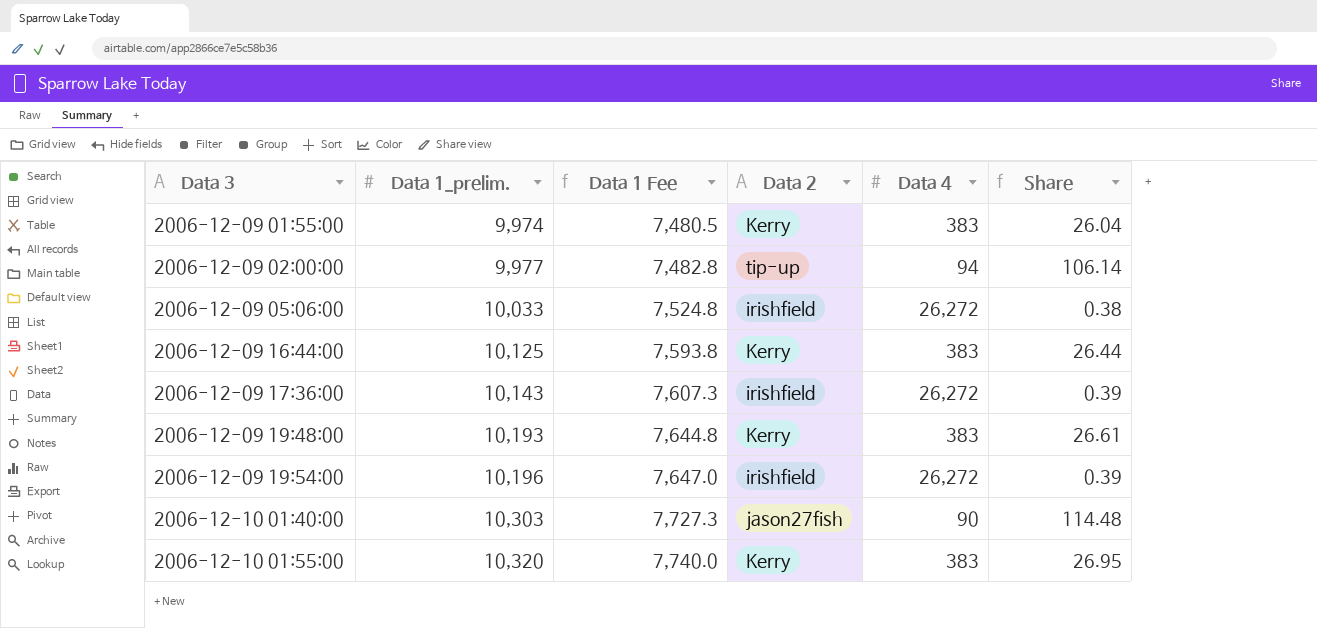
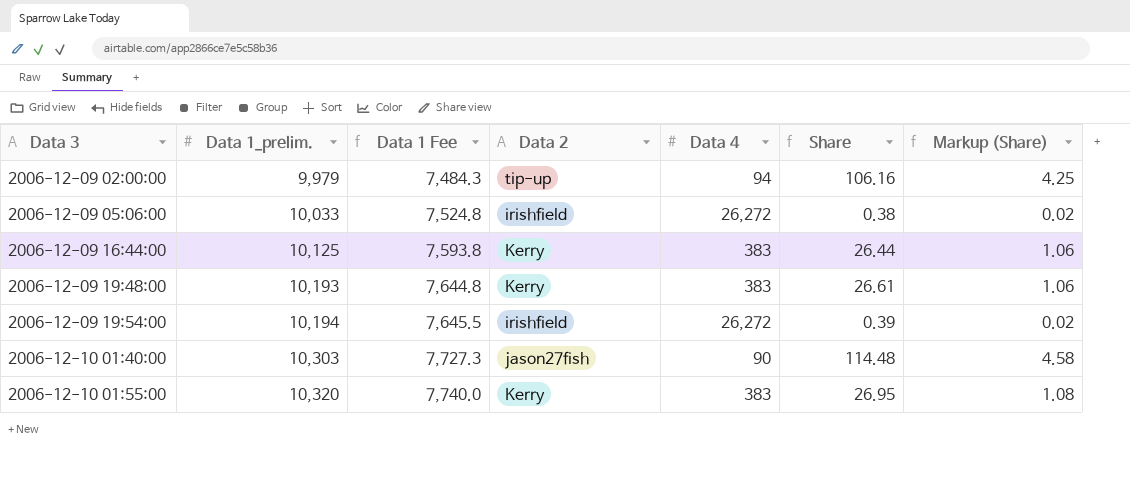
column Markup (Share) | formula: none -> [Share] * 0.04
row 2006-12-09 01:55:00: 9,974 | 7,480.5 | Kerry | 383 | 26.04 -> none
row 2006-12-09 17:36:00: 10,143 | 7,607.3 | irishfield | 26,272 | 0.39 -> none
2006-12-09 02:00:00 | Data 1_prelim.: 9,977 -> 9,979
2006-12-09 02:00:00 | Data 1 Fee: 7,482.8 -> 7,484.3
2006-12-09 02:00:00 | Share: 106.14 -> 106.16
2006-12-09 19:54:00 | Data 1_prelim.: 10,196 -> 10,194
2006-12-09 19:54:00 | Data 1 Fee: 7,647.0 -> 7,645.5

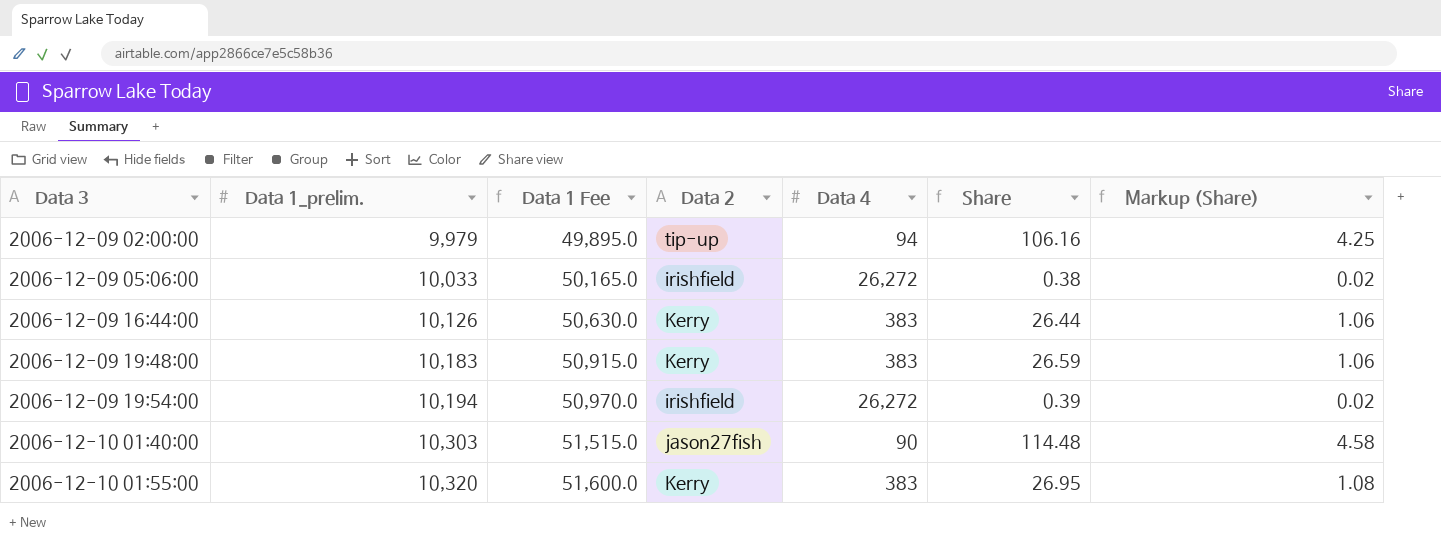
column Data 1 Fee | formula: [Data 1_prelim.] * 0.75 -> [Data 1_prelim.] * 5
2006-12-09 16:44:00 | Data 1_prelim.: 10,125 -> 10,126
2006-12-09 19:48:00 | Data 1_prelim.: 10,193 -> 10,183
2006-12-09 19:48:00 | Share: 26.61 -> 26.59

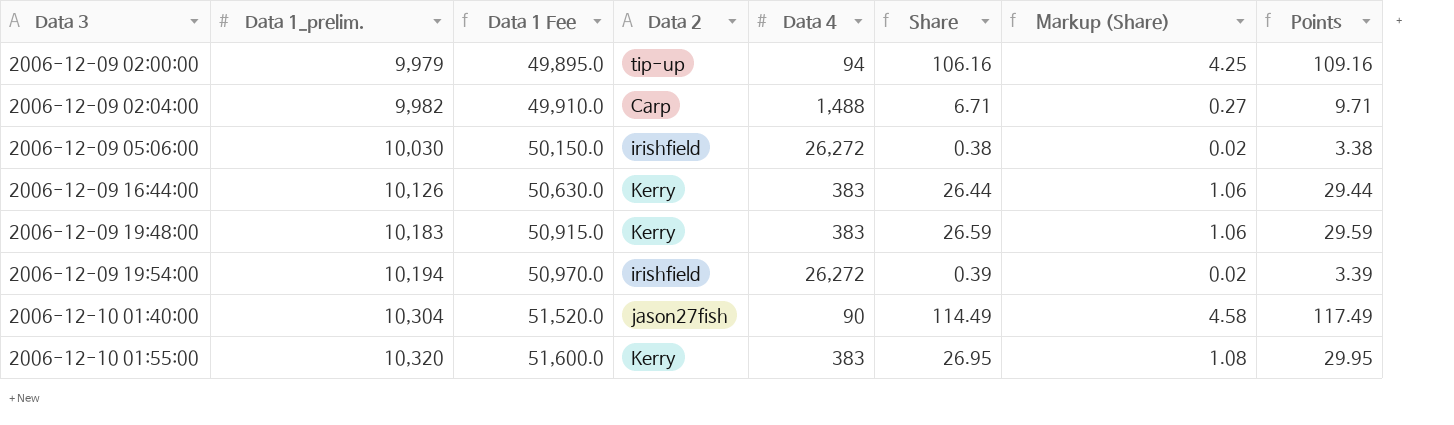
column Points | formula: none -> [Share] + 3
row 2006-12-09 02:04:00: none -> 9,982 | 49,910.0 | Carp | 1,488 | 6.71 | 0.27 | 9.71
2006-12-09 05:06:00 | Data 1_prelim.: 10,033 -> 10,030
2006-12-09 05:06:00 | Data 1 Fee: 50,165.0 -> 50,150.0
2006-12-10 01:40:00 | Data 1_prelim.: 10,303 -> 10,304
2006-12-10 01:40:00 | Data 1 Fee: 51,515.0 -> 51,520.0
2006-12-10 01:40:00 | Share: 114.48 -> 114.49

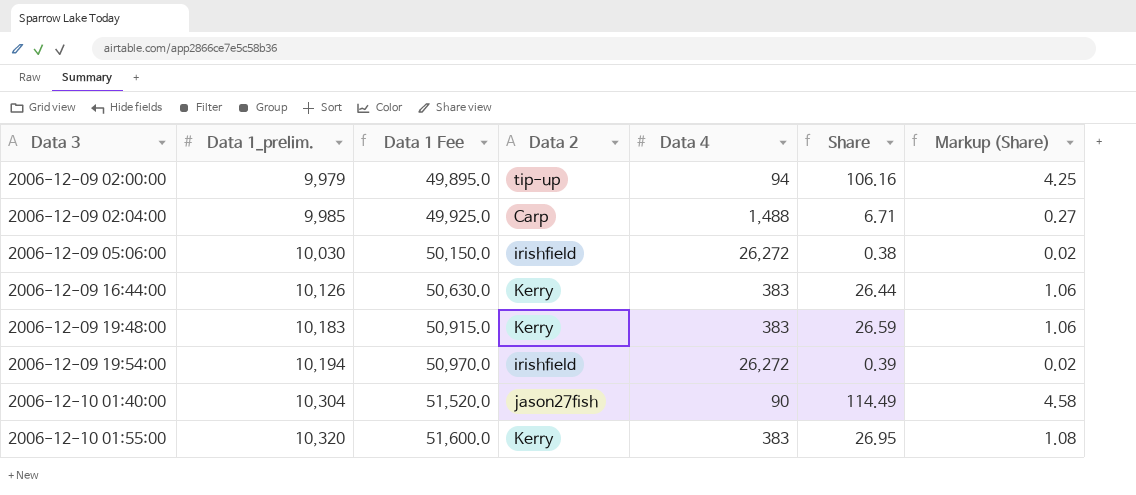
column Points | formula: [Share] + 3 -> none
2006-12-09 02:04:00 | Data 1_prelim.: 9,982 -> 9,985
2006-12-09 02:04:00 | Data 1 Fee: 49,910.0 -> 49,925.0

